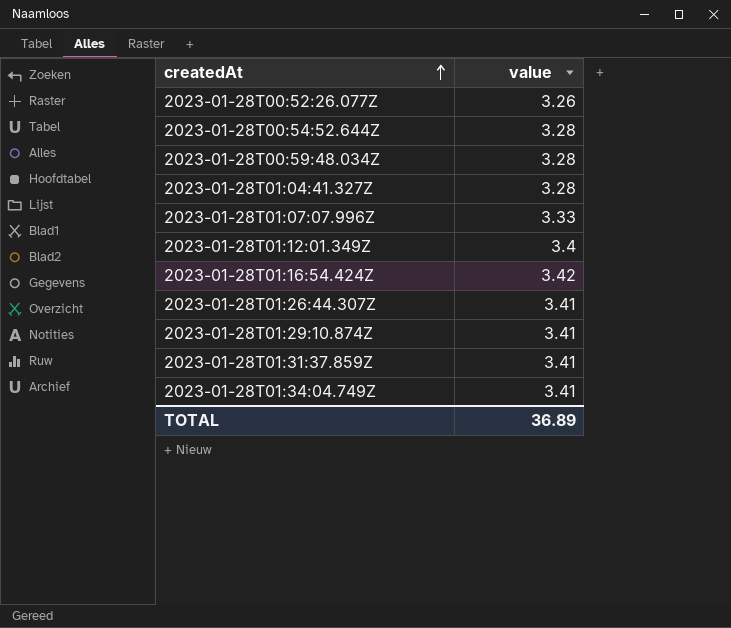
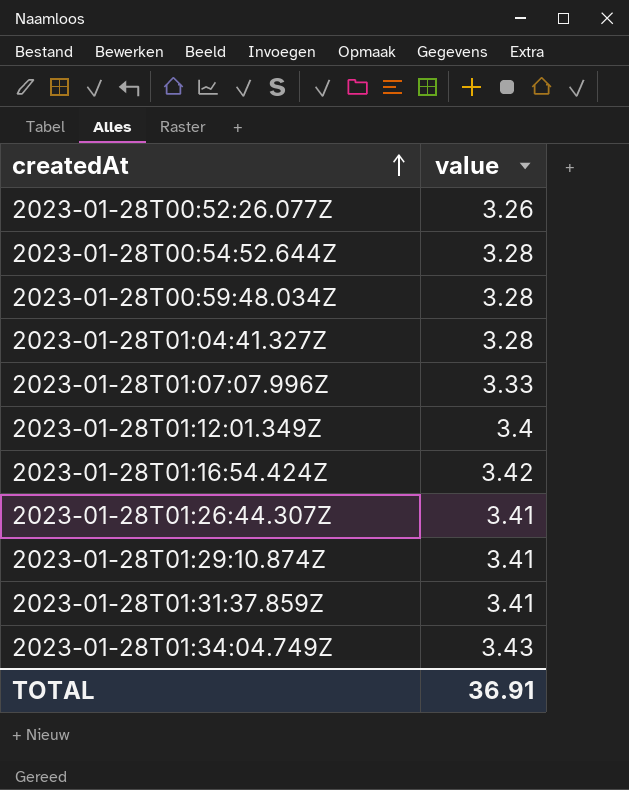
2023-01-28T01:34:04.749Z | value: 3.41 -> 3.43
TOTAL | value: 36.89 -> 36.91

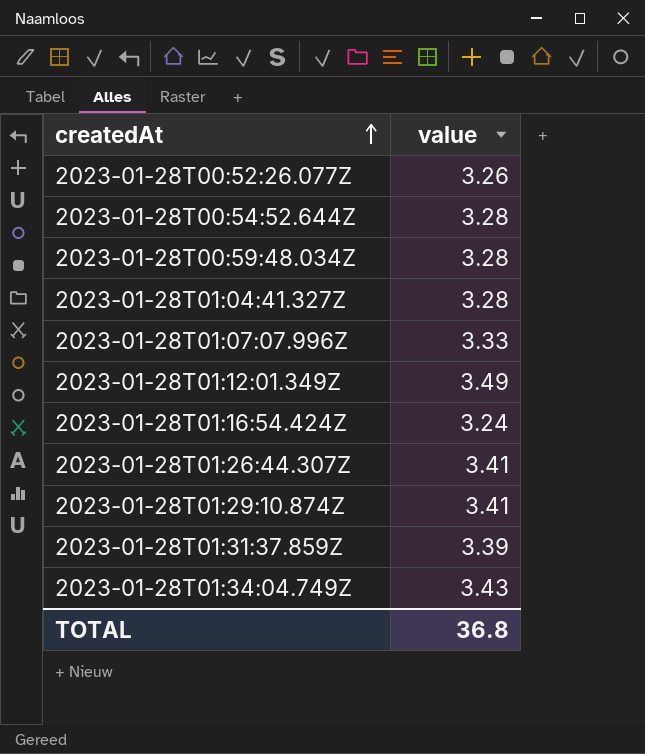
2023-01-28T01:12:01.349Z | value: 3.4 -> 3.49
2023-01-28T01:16:54.424Z | value: 3.42 -> 3.24
2023-01-28T01:31:37.859Z | value: 3.41 -> 3.39
TOTAL | value: 36.91 -> 36.8

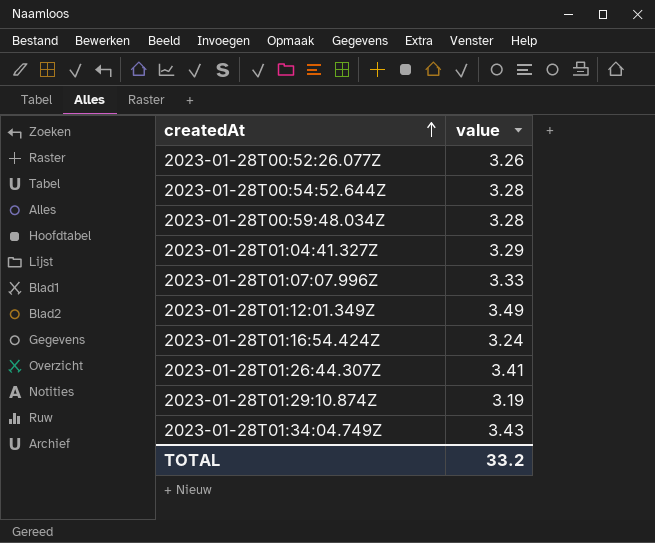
row 2023-01-28T01:31:37.859Z: 3.39 -> none
2023-01-28T01:04:41.327Z | value: 3.28 -> 3.29
2023-01-28T01:29:10.874Z | value: 3.41 -> 3.19
TOTAL | value: 36.8 -> 33.2

